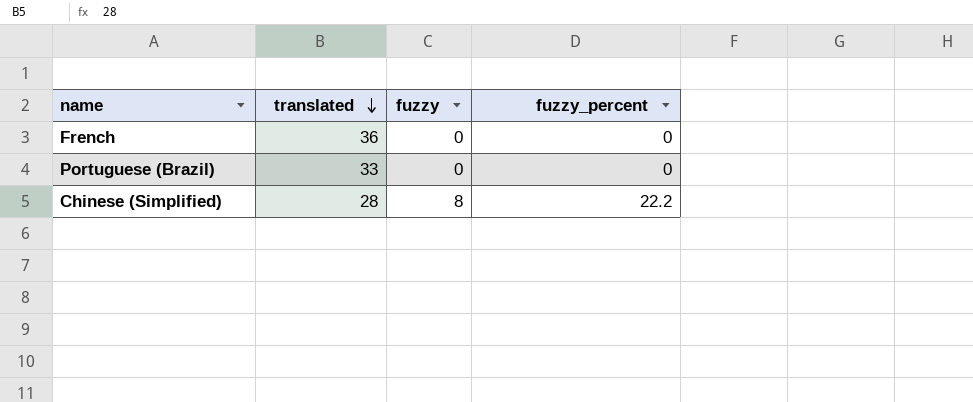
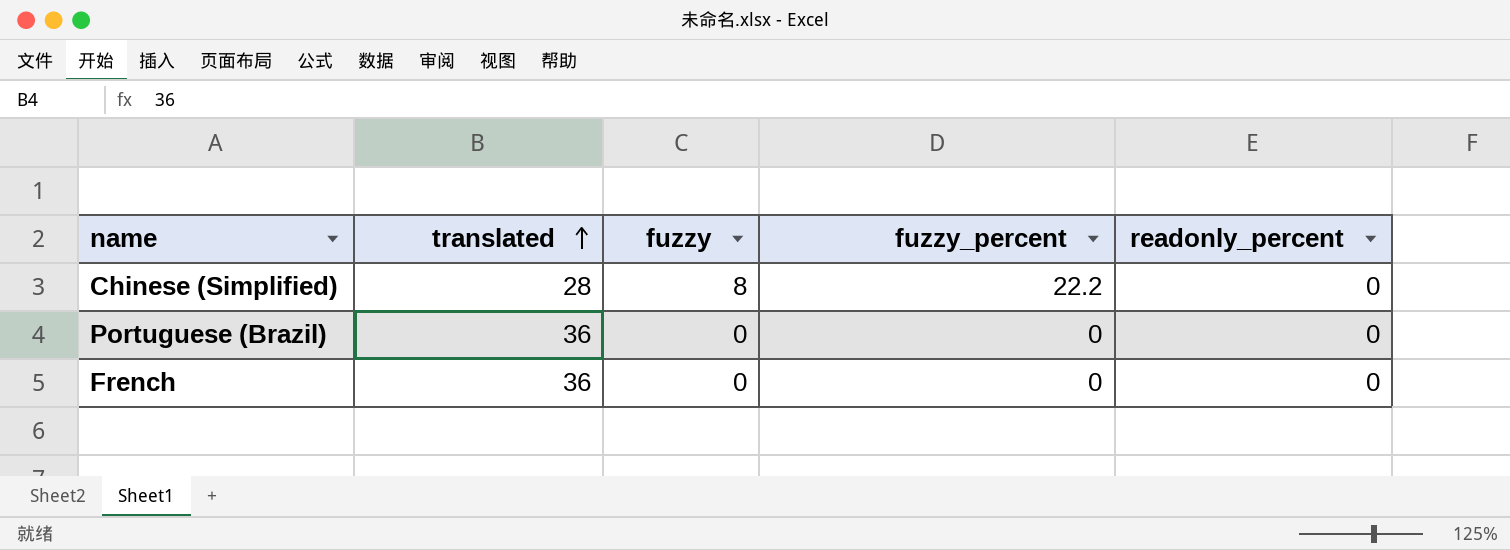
row order: translated descending -> translated ascending
column readonly_percent | position: none -> 5
Portuguese (Brazil) | translated: 33 -> 36

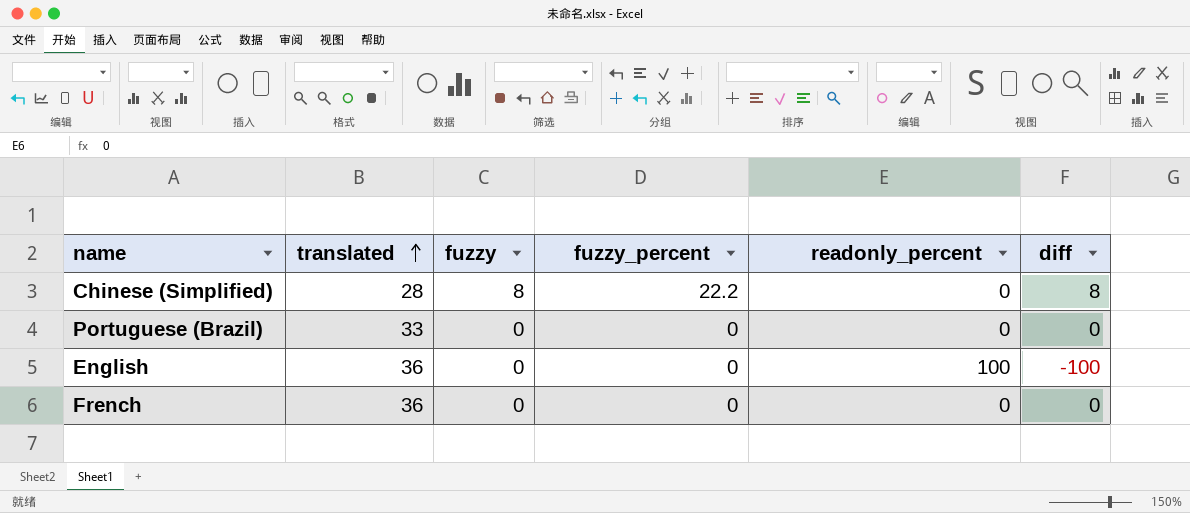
column diff | formula: none -> [fuzzy] - [readonly_percent]
Portuguese (Brazil) | translated: 36 -> 33
row English: none -> 36 | 0 | 0 | 100 | -100

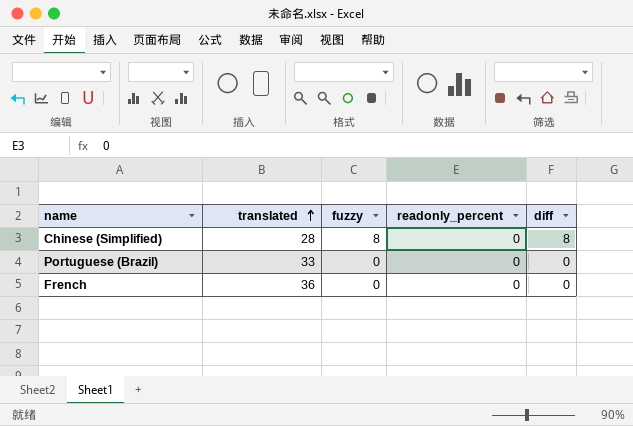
column fuzzy_percent | position: 4 -> none
row English: 36 | 0 | 0 | 100 | -100 -> none

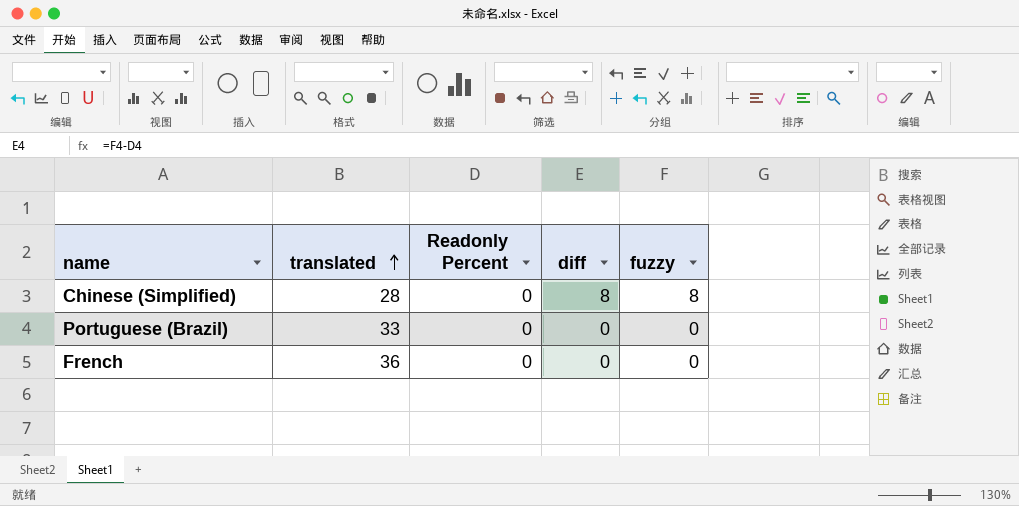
column name: readonly_percent -> Readonly Percent
column fuzzy | position: 3 -> 5

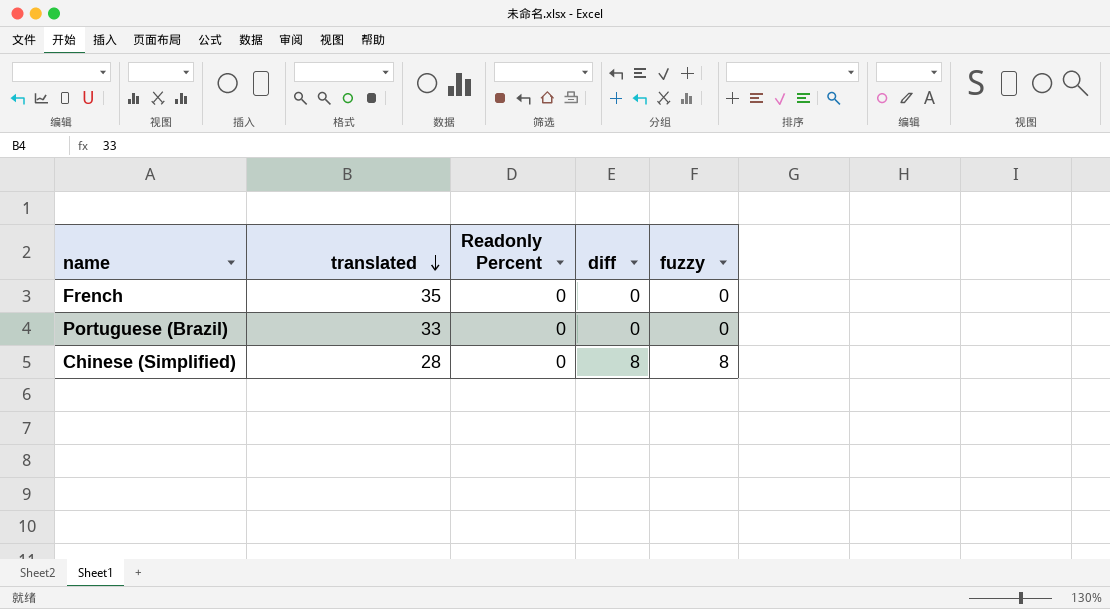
row order: translated ascending -> translated descending
French | translated: 36 -> 35

